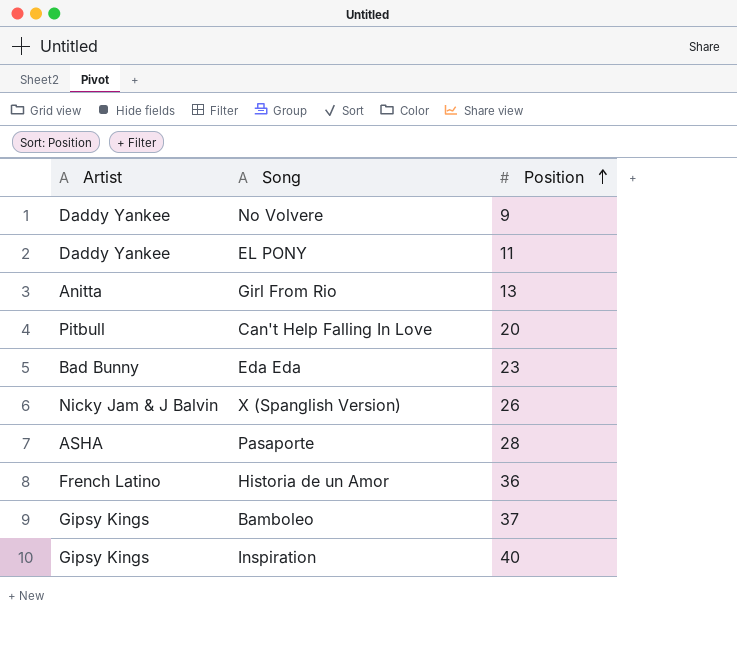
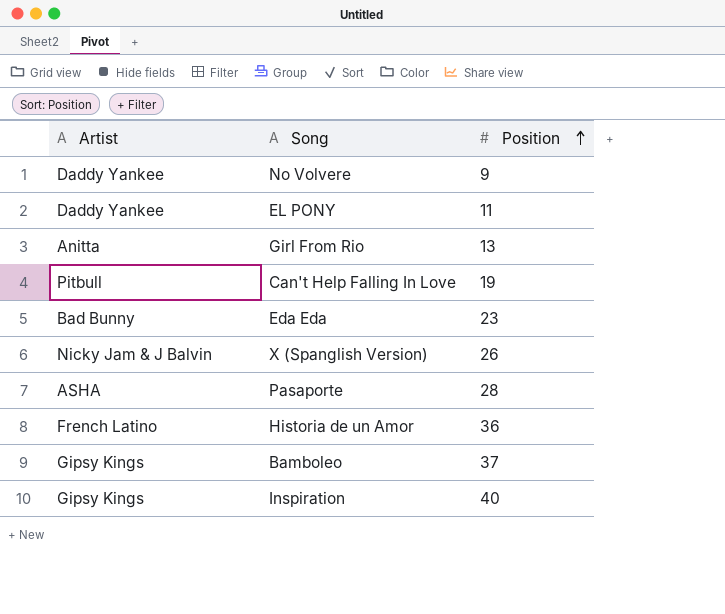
Can't Help Falling In Love | Position: 20 -> 19

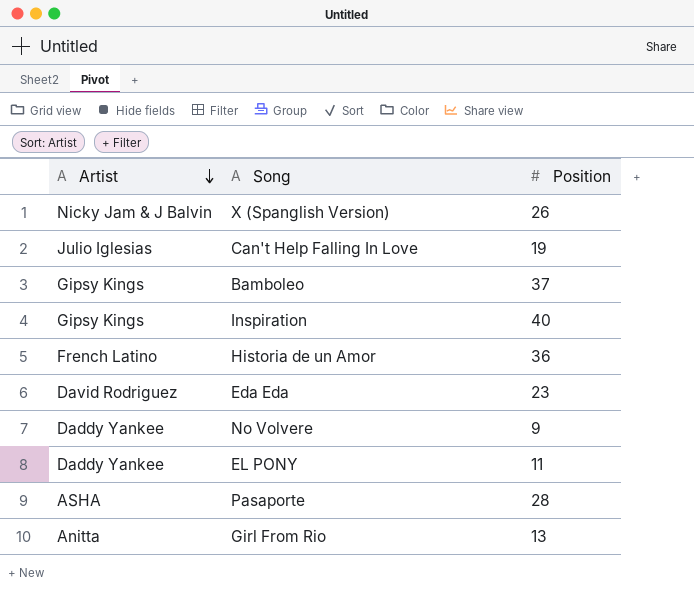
row order: Position ascending -> Artist descending
Can't Help Falling In Love | Artist: Pitbull -> Julio Iglesias
Eda Eda | Artist: Bad Bunny -> David Rodriguez

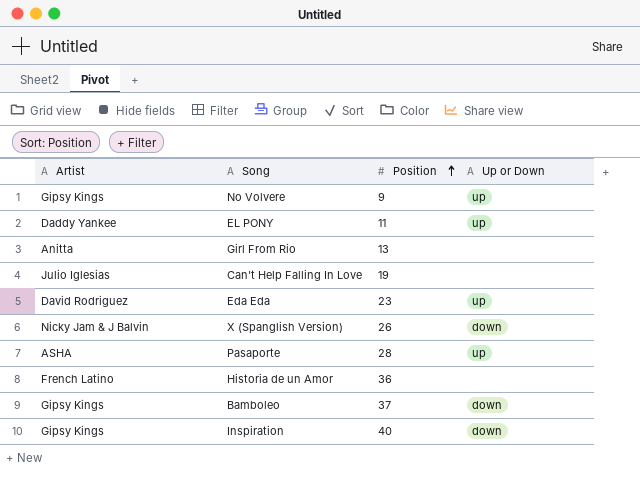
row order: Artist descending -> Position ascending
column Up or Down | position: none -> 4
No Volvere | Artist: Daddy Yankee -> Gipsy Kings

